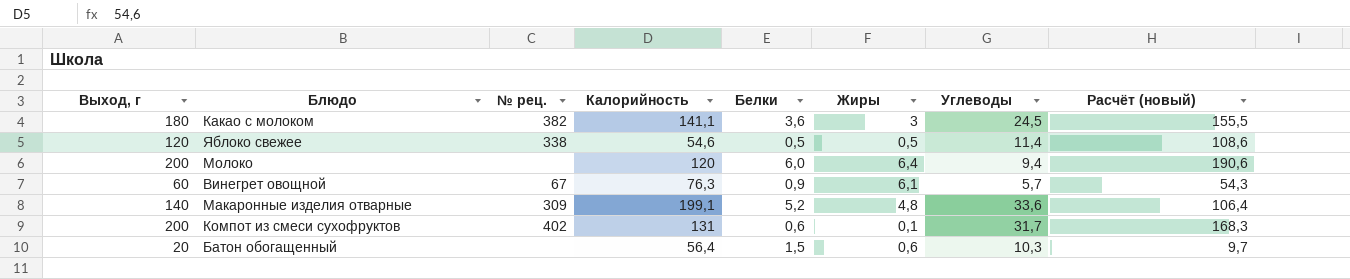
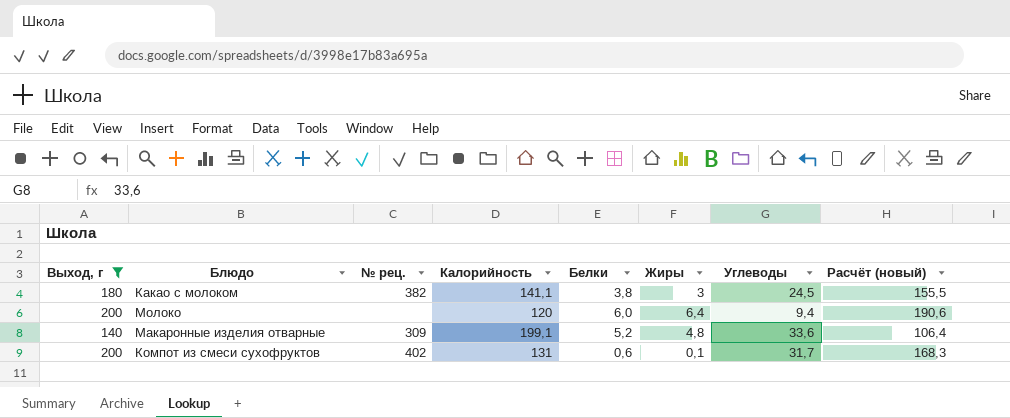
filter: none -> Выход, г >= 140
Какао с молоком | Белки: 3,6 -> 3,8

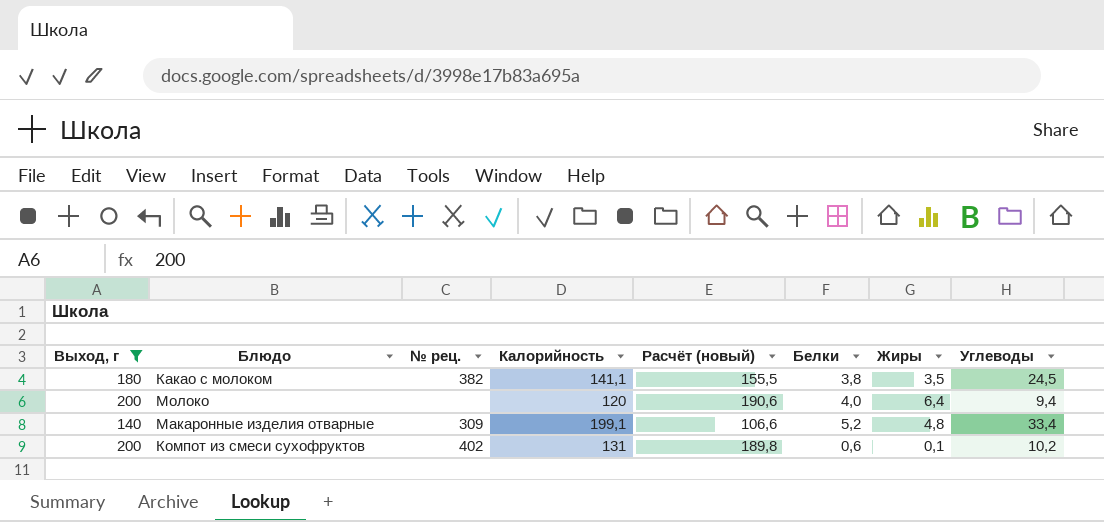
column Расчёт (новый) | position: 8 -> 5
Какао с молоком | Жиры: 3 -> 3,5
Молоко | Белки: 6,0 -> 4,0
Макаронные изделия отварные | Расчёт (новый): 106,4 -> 106,6
Макаронные изделия отварные | Углеводы: 33,6 -> 33,4
Компот из смеси сухофруктов | Расчёт (новый): 168,3 -> 189,8
Компот из смеси сухофруктов | Углеводы: 31,7 -> 10,2

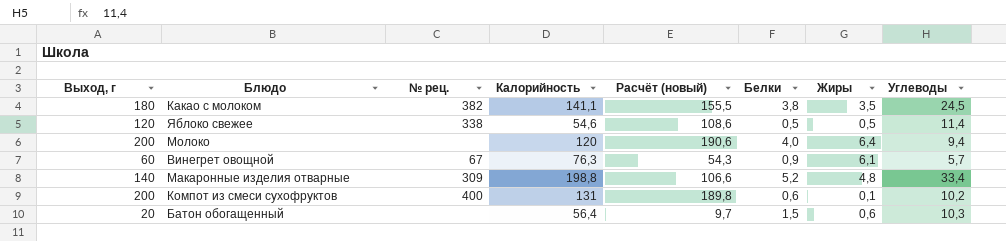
filter: Выход, г >= 140 -> none
Макаронные изделия отварные | Калорийность: 199,1 -> 198,8
Компот из смеси сухофруктов | № рец.: 402 -> 400

